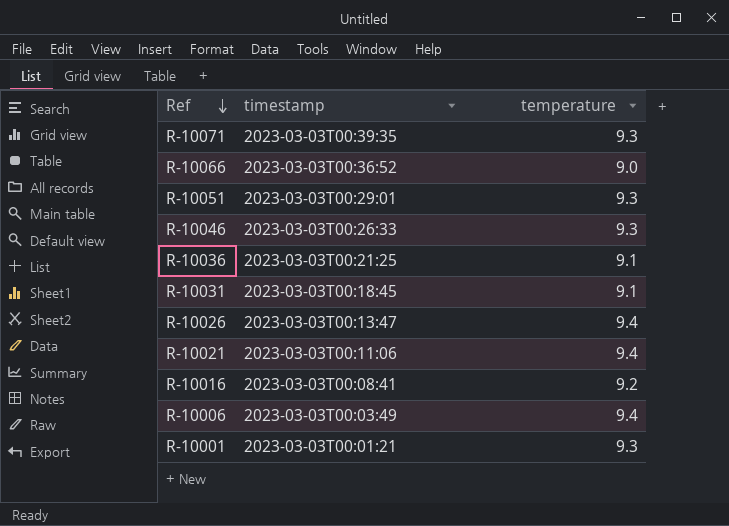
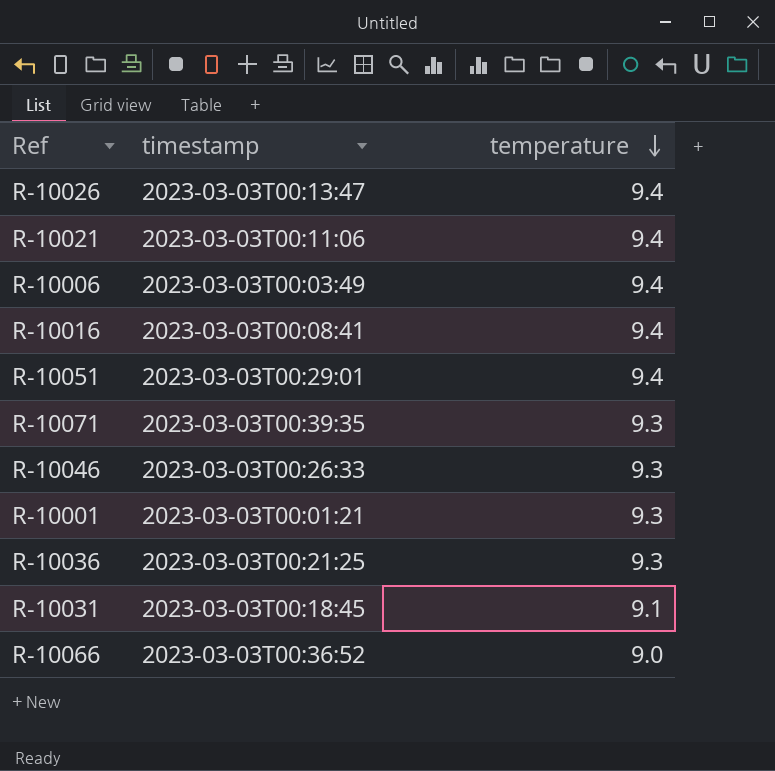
row order: Ref descending -> temperature descending
R-10016 | temperature: 9.2 -> 9.4
R-10051 | temperature: 9.3 -> 9.4
R-10036 | temperature: 9.1 -> 9.3

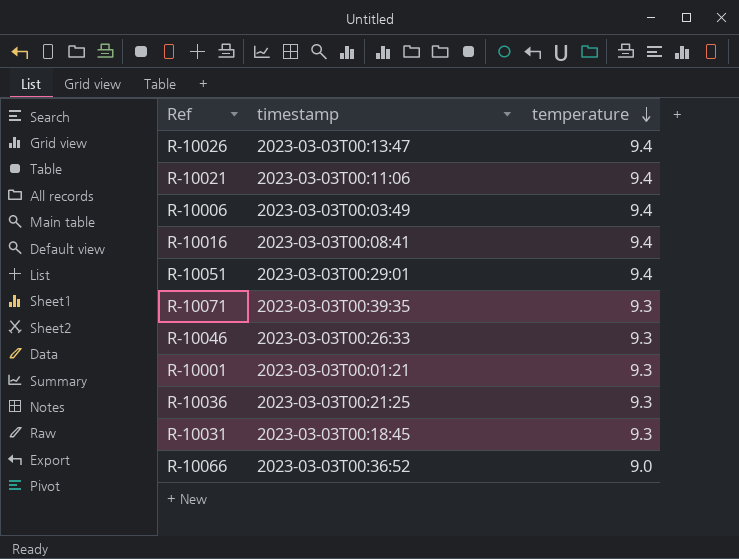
R-10031 | temperature: 9.1 -> 9.3

